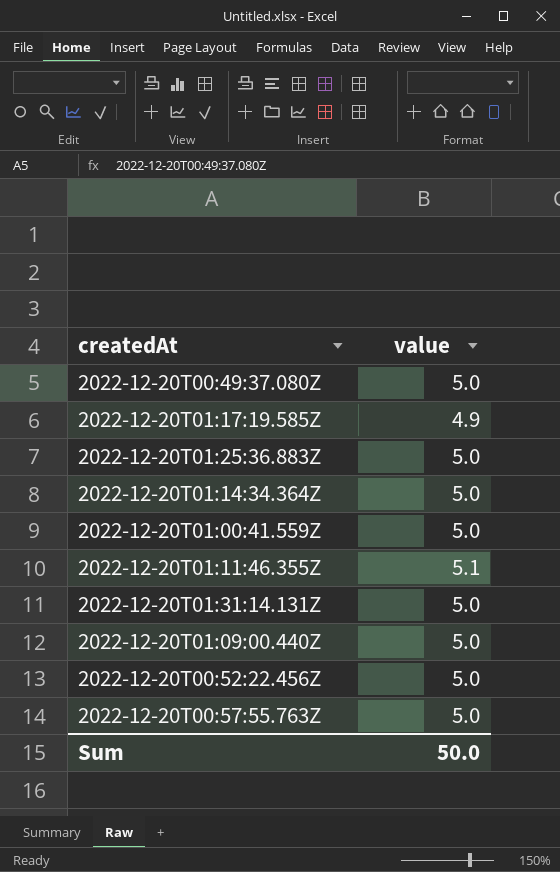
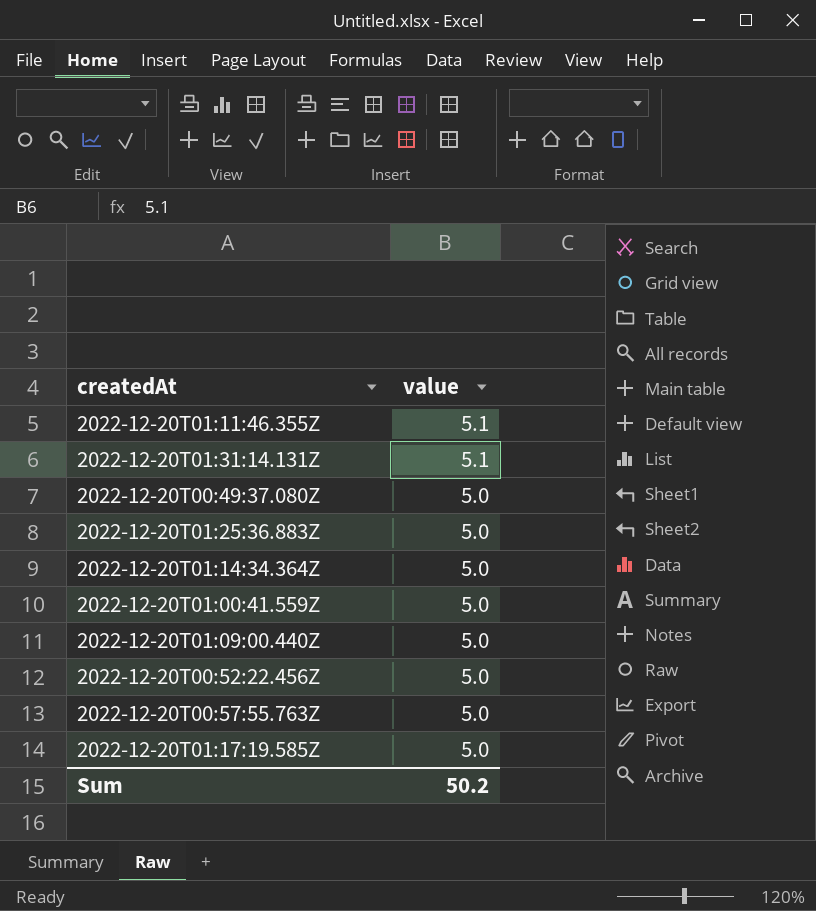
row order: none -> value descending
2022-12-20T01:31:14.131Z | value: 5.0 -> 5.1
2022-12-20T01:17:19.585Z | value: 4.9 -> 5.0
Sum | value: 50.0 -> 50.2

